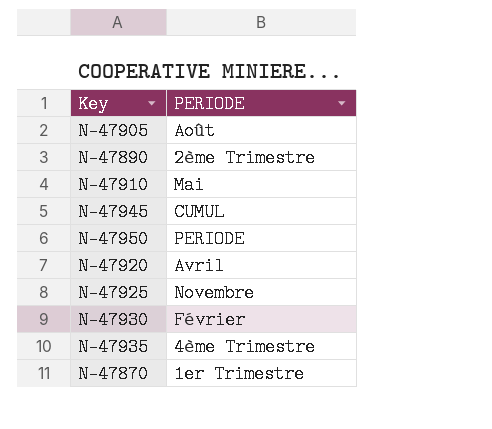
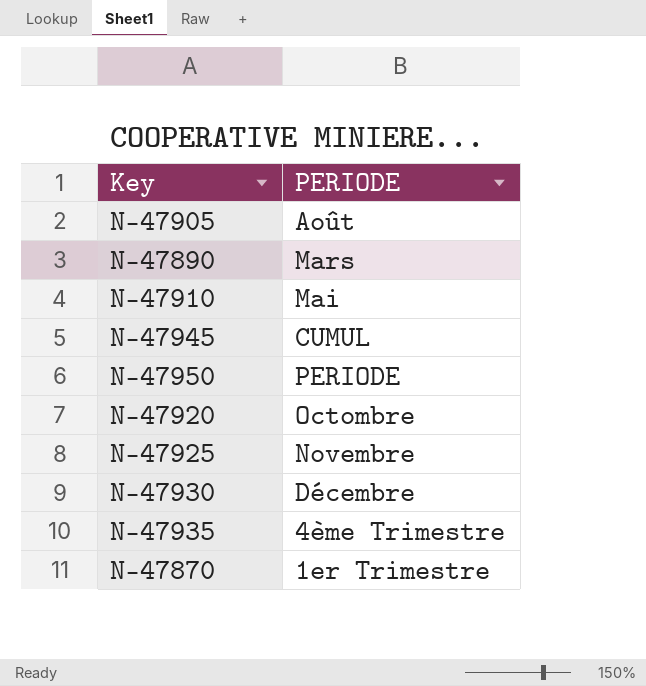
N-47890 | PERIODE: 2ème Trimestre -> Mars
N-47920 | PERIODE: Avril -> Octombre
N-47930 | PERIODE: Février -> Décembre

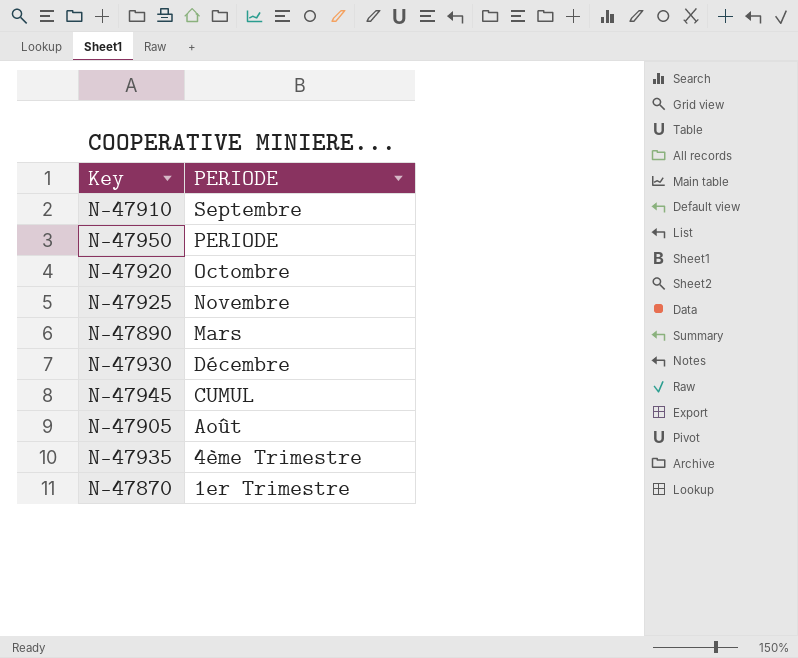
row order: none -> PERIODE descending
N-47910 | PERIODE: Mai -> Septembre

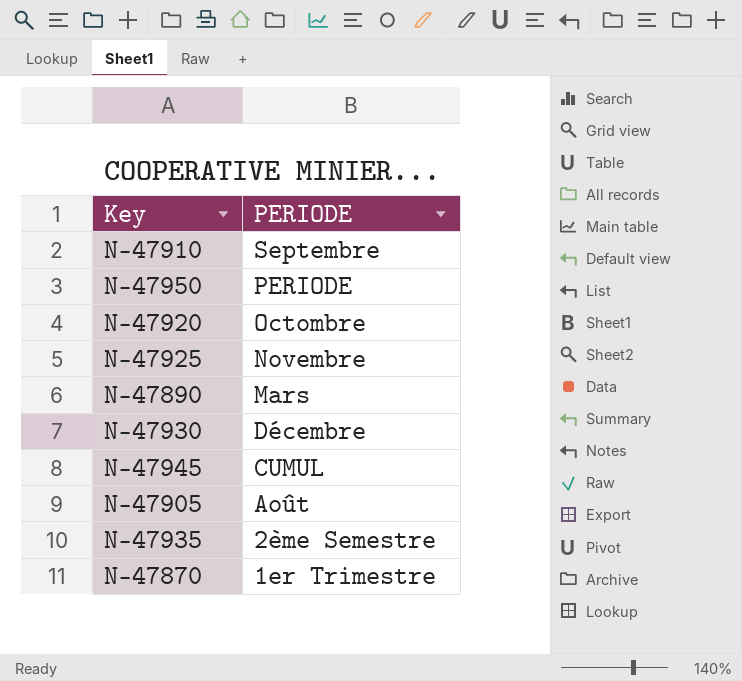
N-47935 | PERIODE: 4ème Trimestre -> 2ème Semestre

